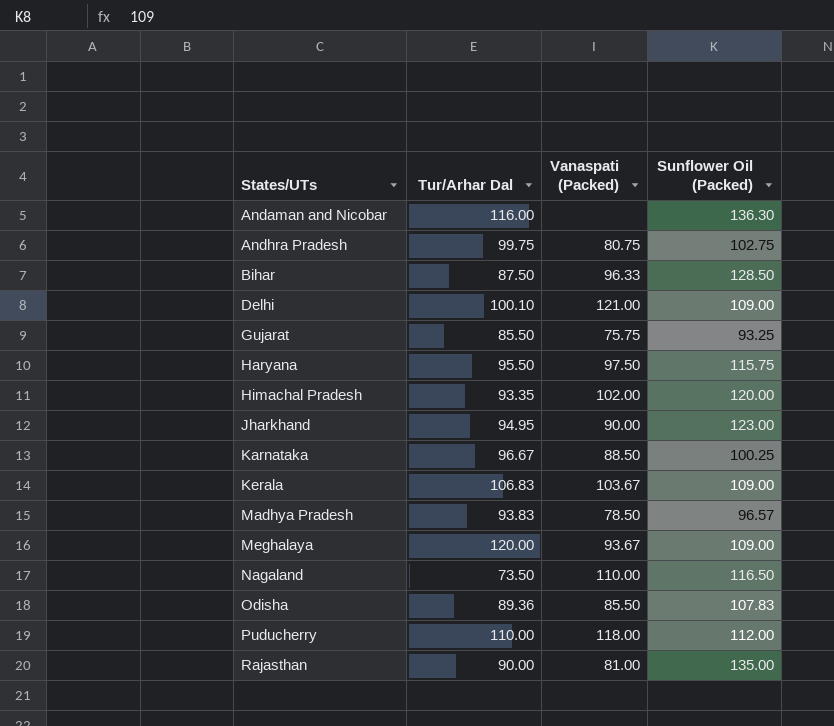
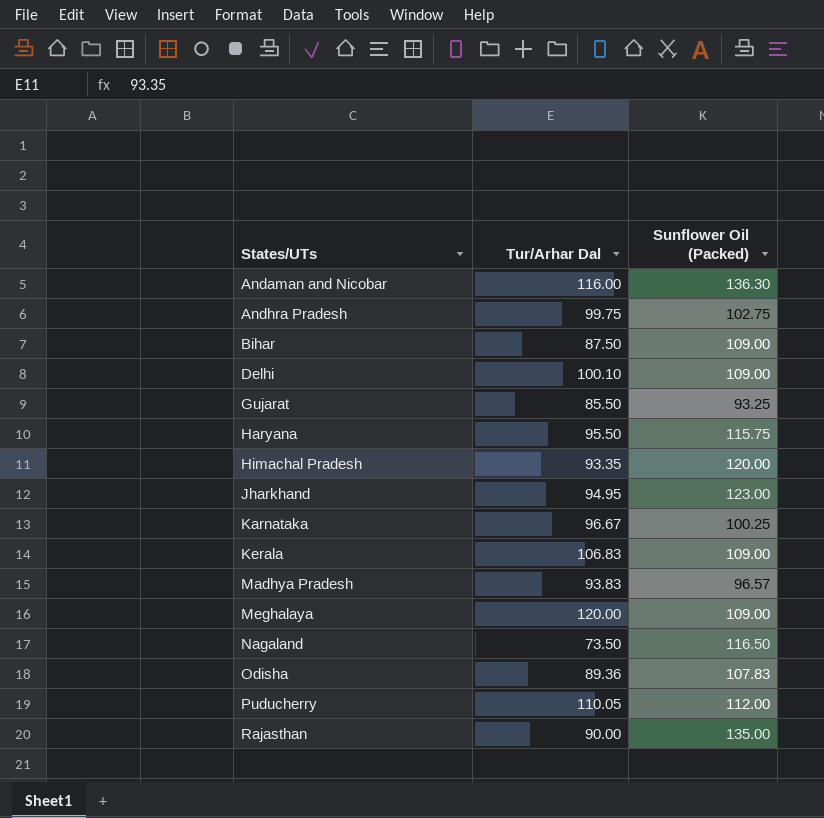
column Vanaspati (Packed) | position: 3 -> none
Bihar | Sunflower Oil (Packed): 128.50 -> 109.00
Puducherry | Tur/Arhar Dal: 110.00 -> 110.05

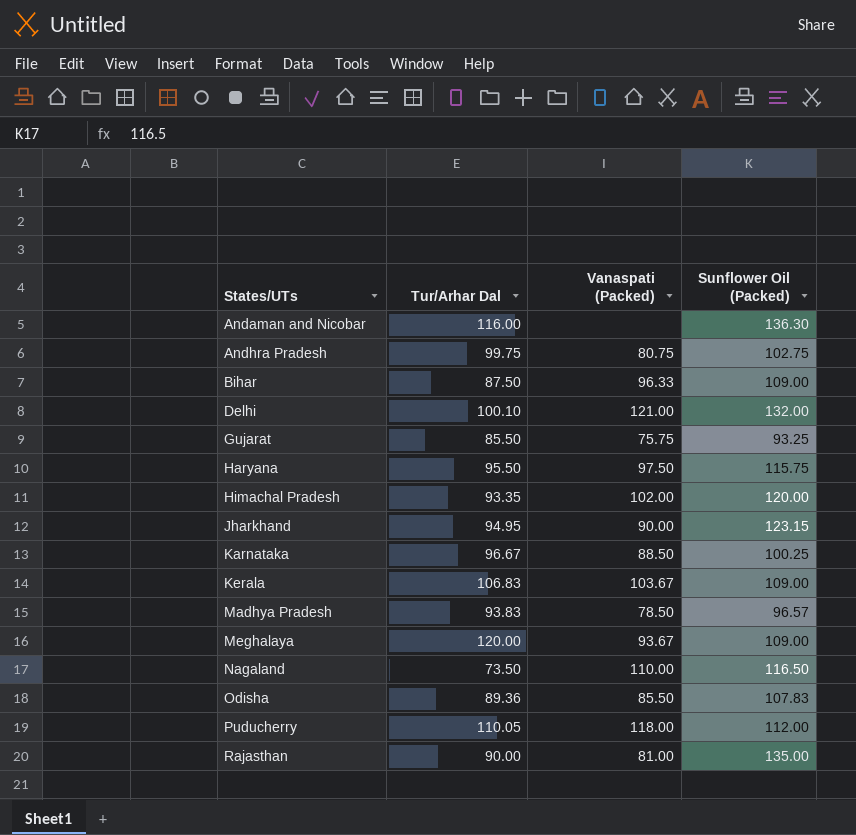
column Vanaspati (Packed) | position: none -> 3
Delhi | Sunflower Oil (Packed): 109.00 -> 132.00
Jharkhand | Sunflower Oil (Packed): 123.00 -> 123.15

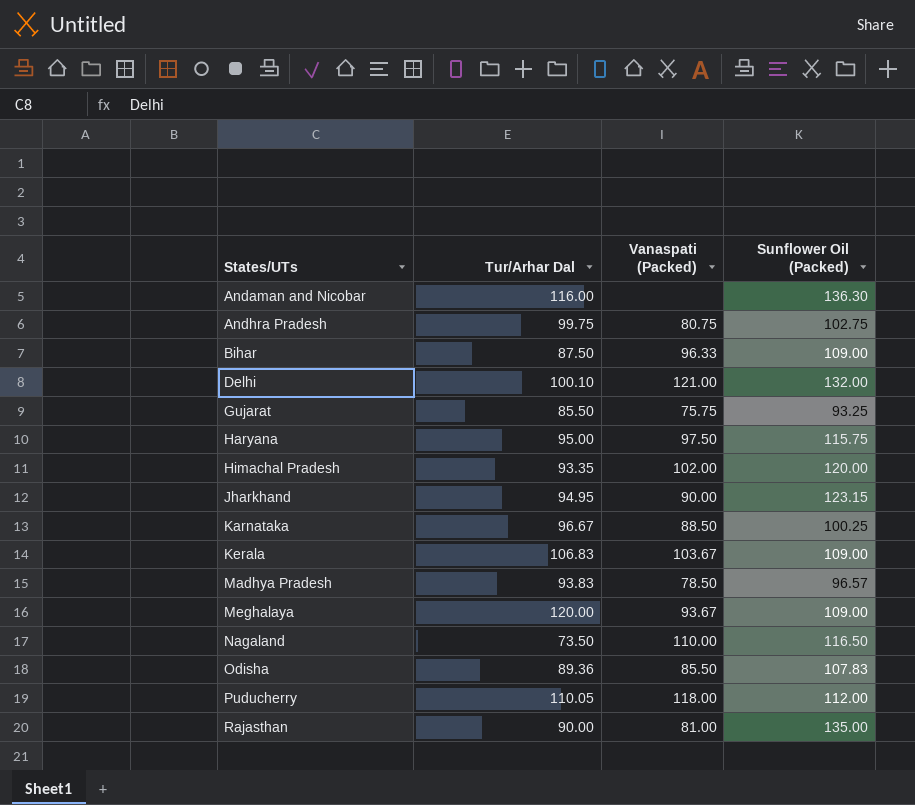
Haryana | Tur/Arhar Dal: 95.50 -> 95.00

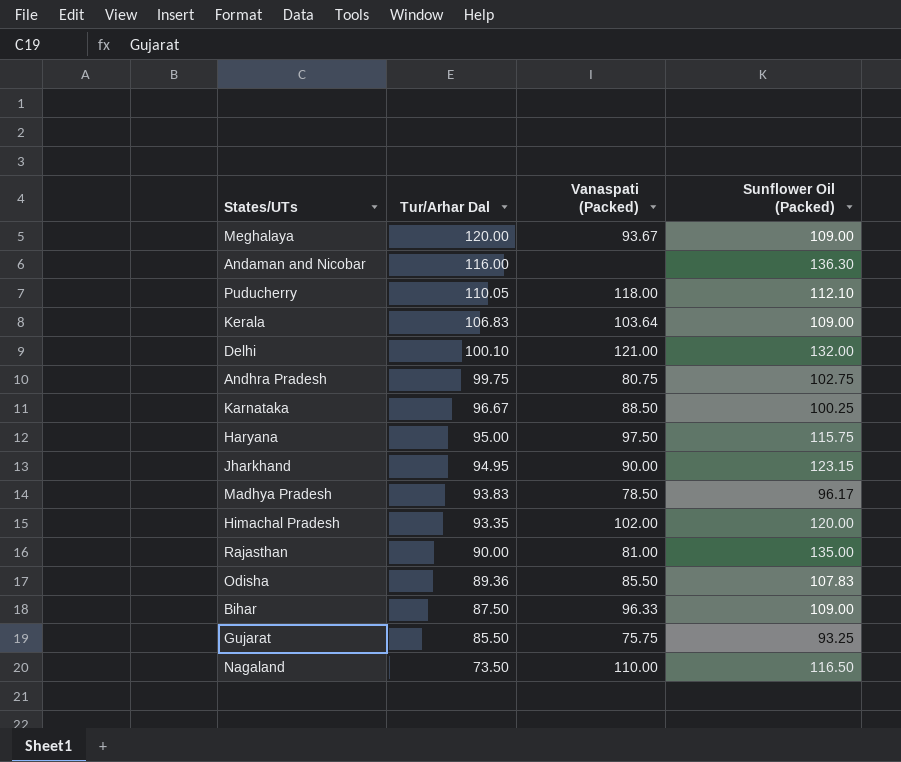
row order: States/UTs ascending -> Tur/Arhar Dal descending
Puducherry | Sunflower Oil (Packed): 112.00 -> 112.10
Kerala | Vanaspati (Packed): 103.67 -> 103.64
Madhya Pradesh | Sunflower Oil (Packed): 96.57 -> 96.17

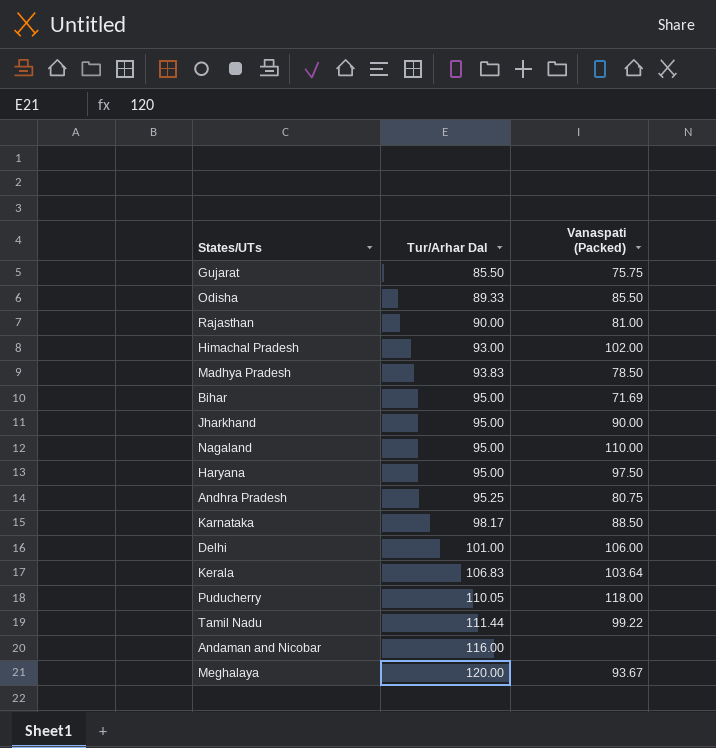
row order: Tur/Arhar Dal descending -> Tur/Arhar Dal ascending
column Sunflower Oil (Packed) | position: 4 -> none
Odisha | Tur/Arhar Dal: 89.36 -> 89.33
Himachal Pradesh | Tur/Arhar Dal: 93.35 -> 93.00
Bihar | Tur/Arhar Dal: 87.50 -> 95.00
Bihar | Vanaspati (Packed): 96.33 -> 71.69
Jharkhand | Tur/Arhar Dal: 94.95 -> 95.00
Nagaland | Tur/Arhar Dal: 73.50 -> 95.00
Andhra Pradesh | Tur/Arhar Dal: 99.75 -> 95.25
Karnataka | Tur/Arhar Dal: 96.67 -> 98.17
Delhi | Tur/Arhar Dal: 100.10 -> 101.00
Delhi | Vanaspati (Packed): 121.00 -> 106.00
row Tamil Nadu: none -> 111.44 | 99.22

